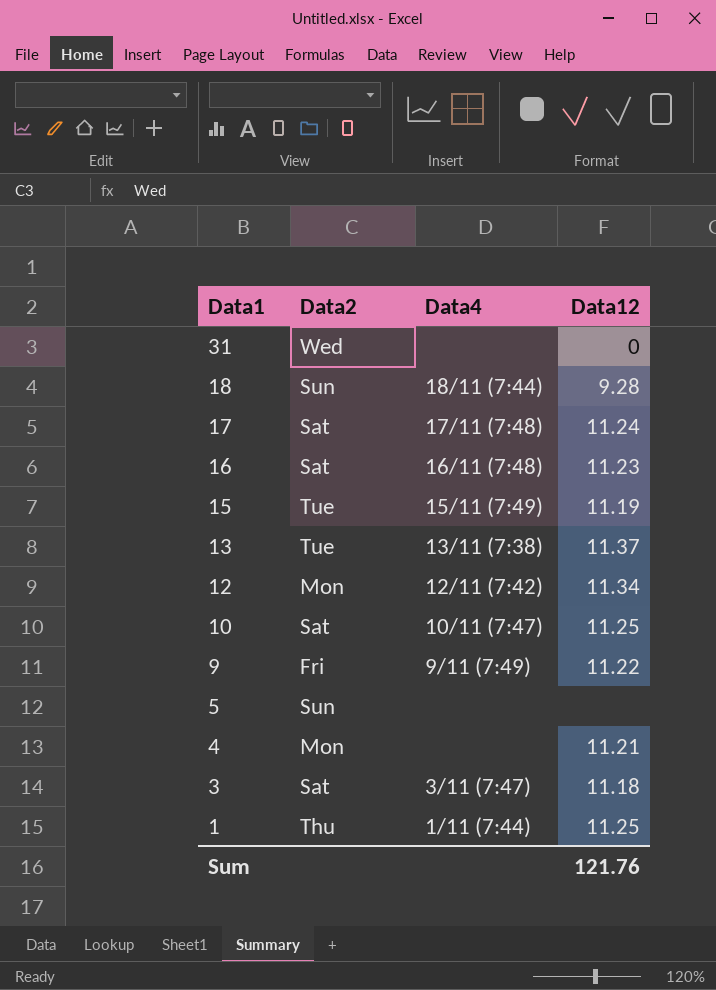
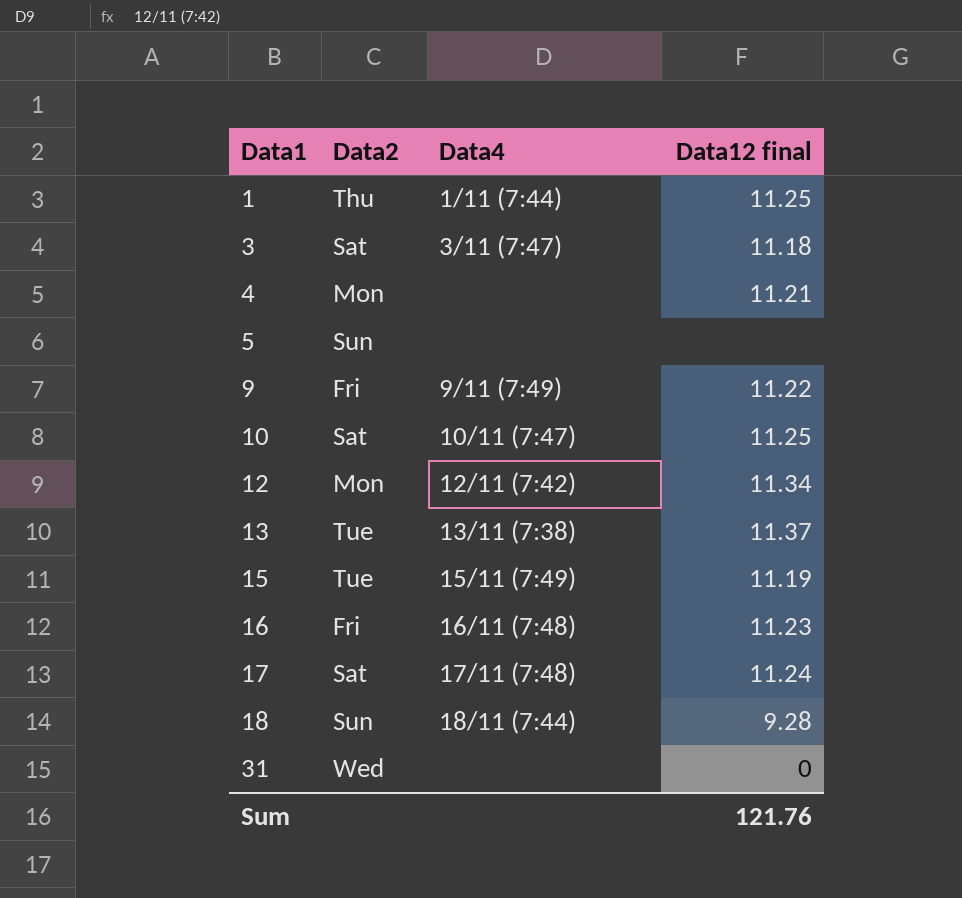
row order: Data1 descending -> Data1 ascending
column name: Data12 -> Data12 final
16 | Data2: Sat -> Fri

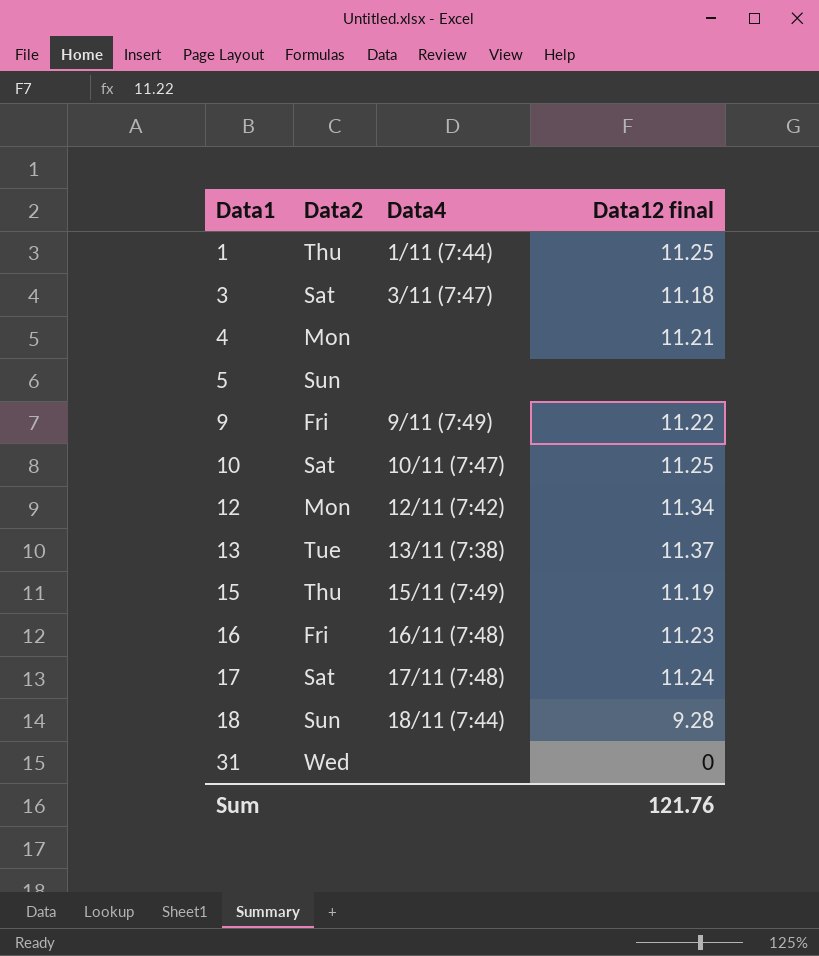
15 | Data2: Tue -> Thu

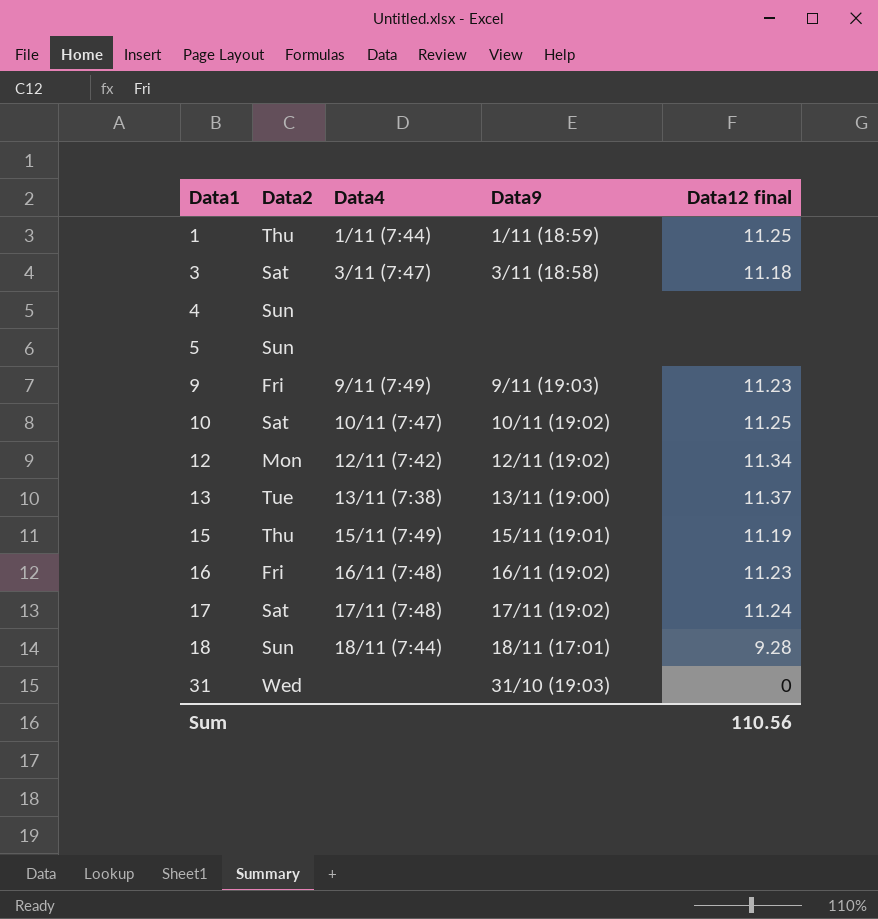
column Data9 | position: none -> 4
4 | Data2: Mon -> Sun
4 | Data12 final: 11.21 -> none
9 | Data12 final: 11.22 -> 11.23
Sum | Data12 final: 121.76 -> 110.56

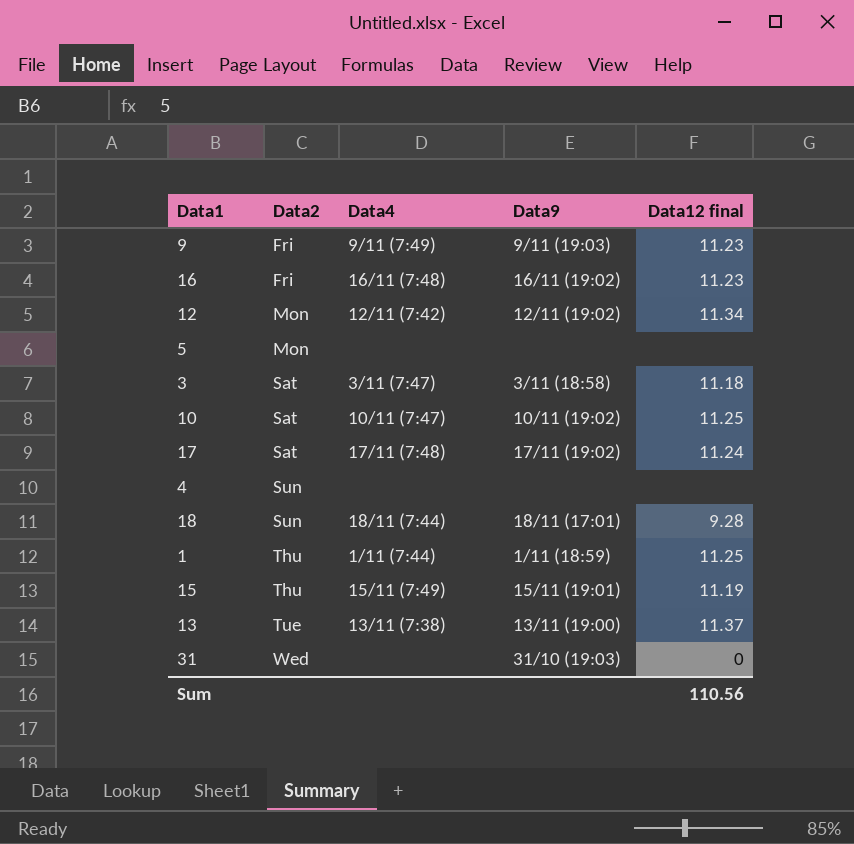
row order: Data1 ascending -> Data2 ascending
5 | Data2: Sun -> Mon

